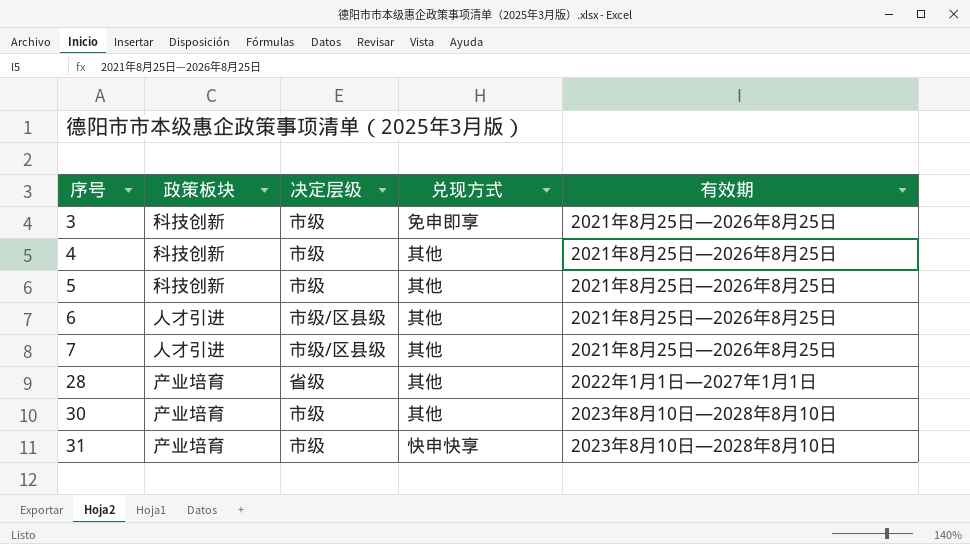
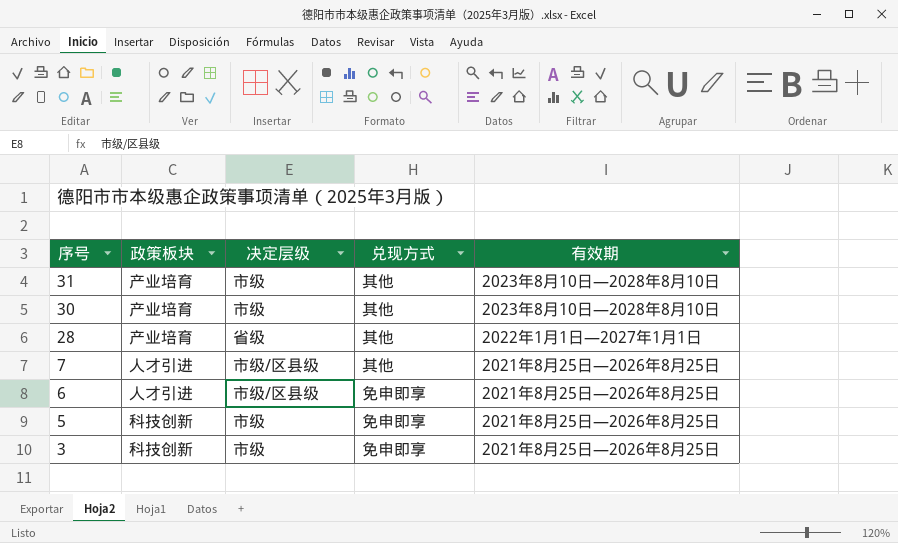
row order: 序号 ascending -> 序号 descending
row 4: 科技创新 | 市级 | 其他 | 2021年8月25日—2026年8月25日 -> none
31 | 兑现方式: 快申快享 -> 其他
6 | 兑现方式: 其他 -> 免申即享
5 | 兑现方式: 其他 -> 免申即享

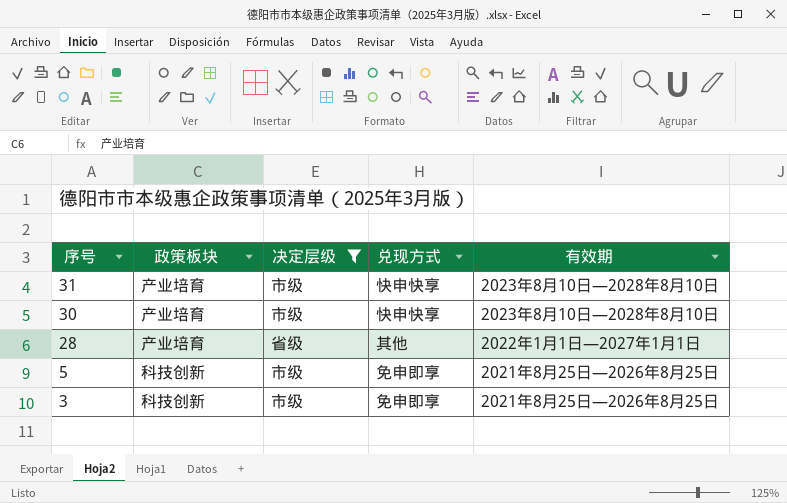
filter: none -> 决定层级 != 市级/区县级
31 | 兑现方式: 其他 -> 快申快享
30 | 兑现方式: 其他 -> 快申快享

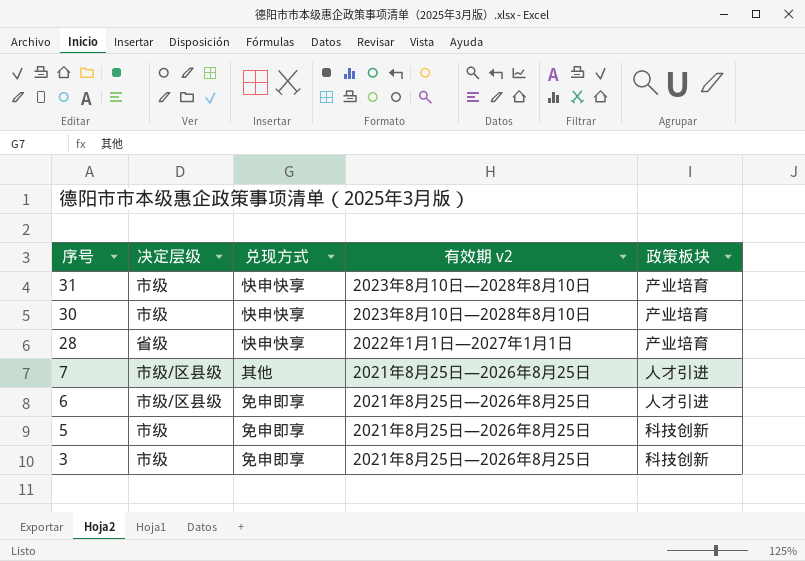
filter: 决定层级 != 市级/区县级 -> none
column name: 有效期 -> 有效期 v2
column 政策板块 | position: 2 -> 5
28 | 兑现方式: 其他 -> 快申快享

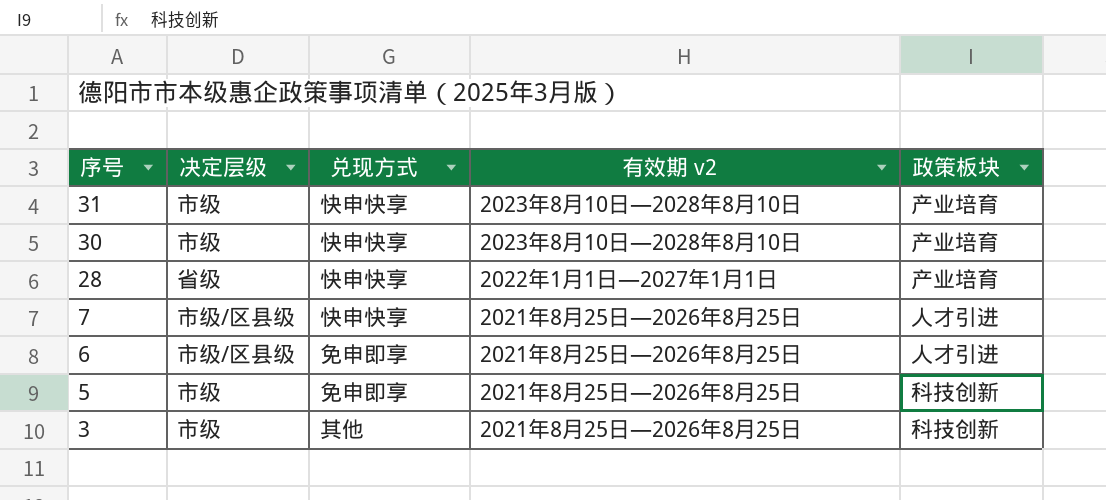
7 | 兑现方式: 其他 -> 快申快享
3 | 兑现方式: 免申即享 -> 其他

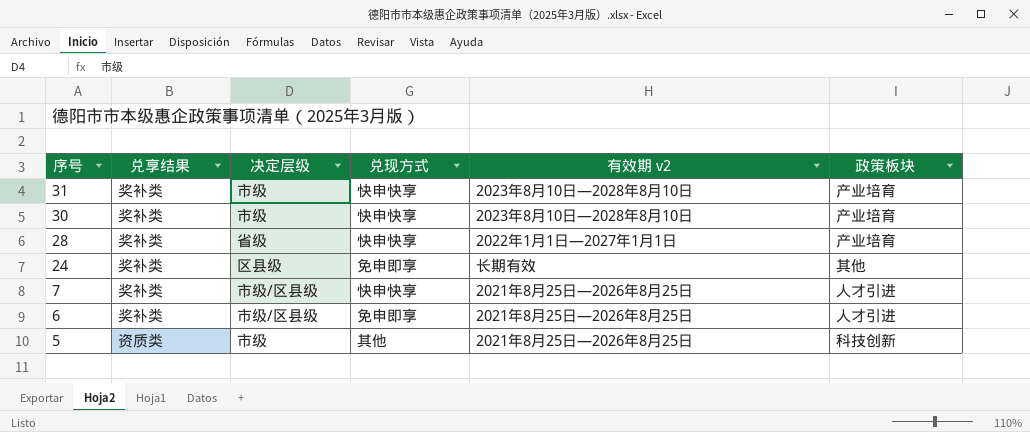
column 兑享结果 | position: none -> 2
row 3: 市级 | 其他 | 2021年8月25日—2026年8月25日 | 科技创新 -> none
row 24: none -> 奖补类 | 区县级 | 免申即享 | 长期有效 | 其他
5 | 兑现方式: 免申即享 -> 其他

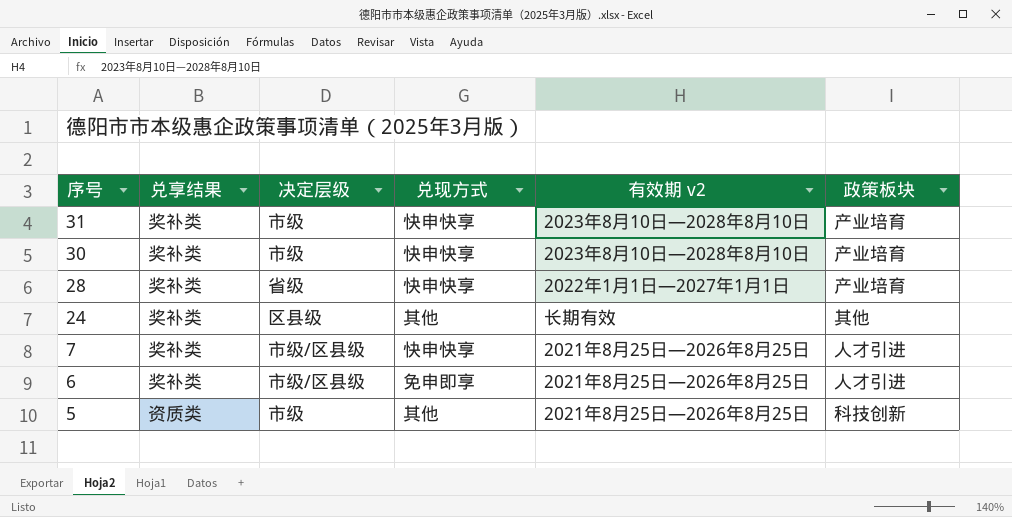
24 | 兑现方式: 免申即享 -> 其他

